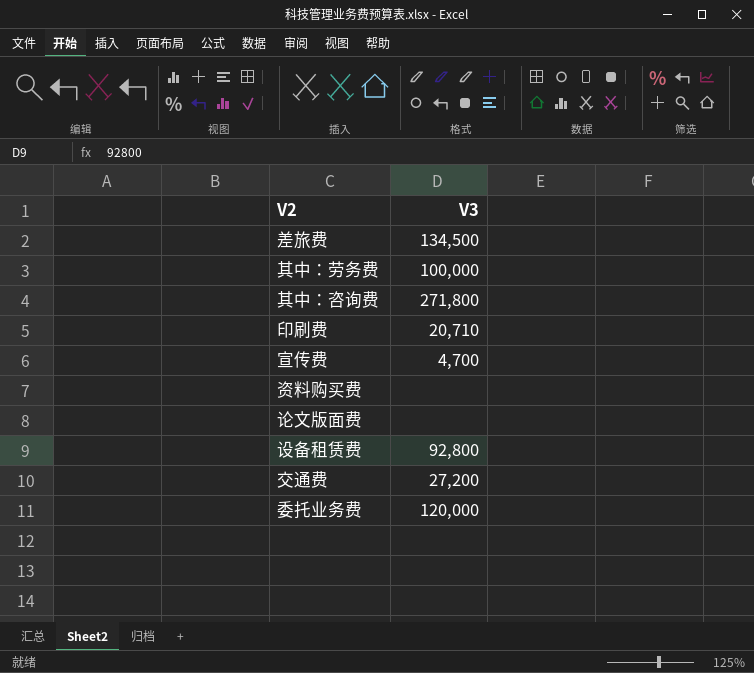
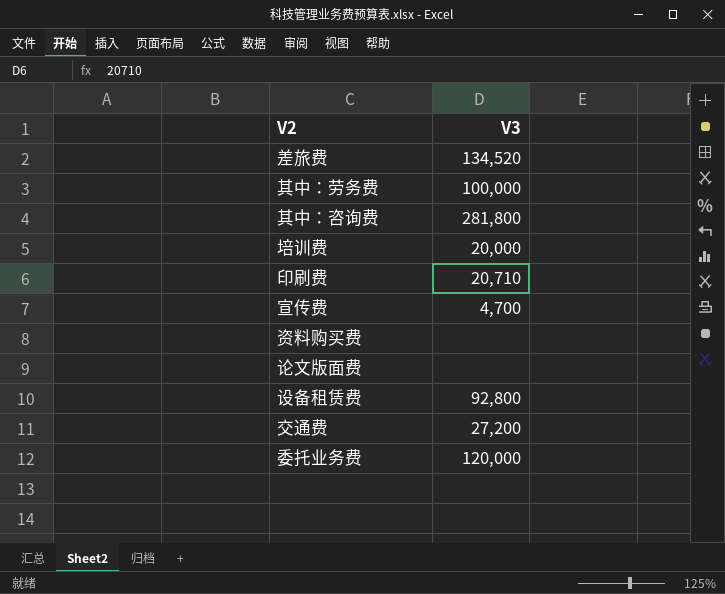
差旅费 | V3: 134,500 -> 134,520
其中：咨询费 | V3: 271,800 -> 281,800
row 培训费: none -> 20,000

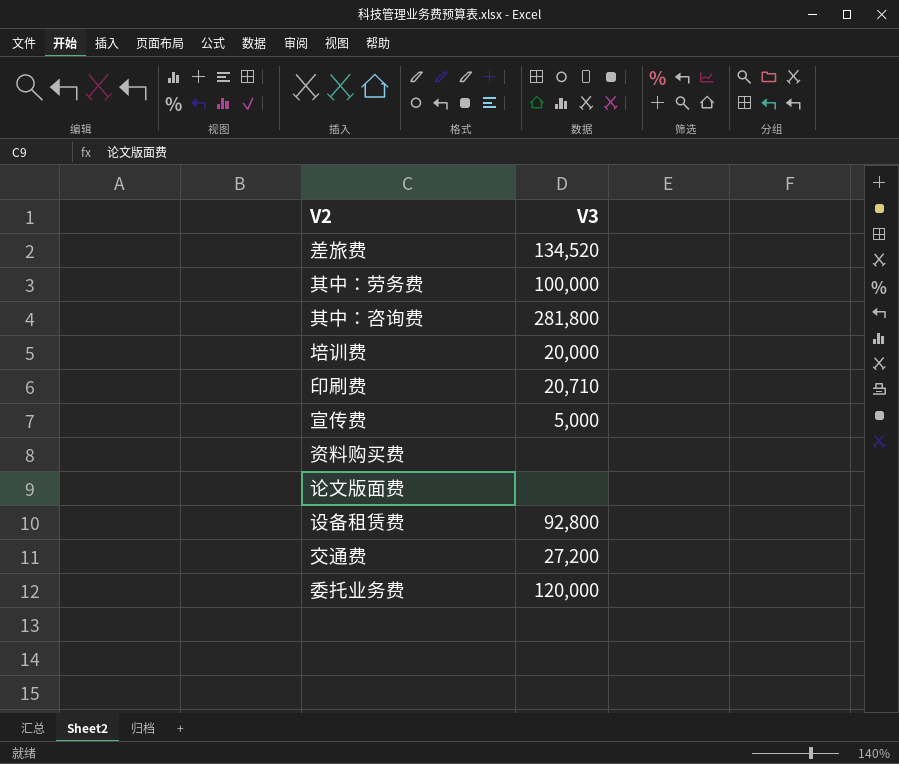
宣传费 | V3: 4,700 -> 5,000

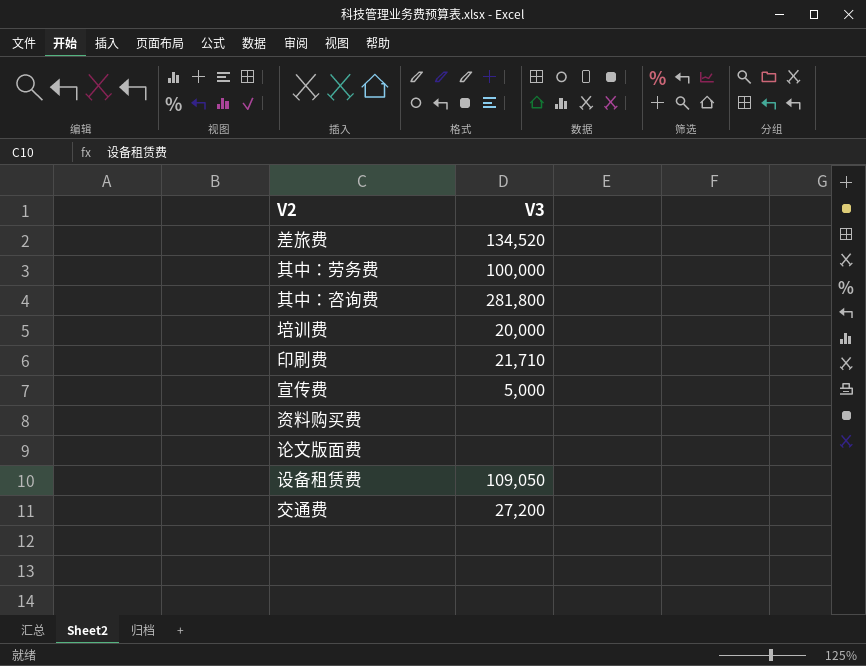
row 委托业务费: 120,000 -> none
印刷费 | V3: 20,710 -> 21,710
设备租赁费 | V3: 92,800 -> 109,050

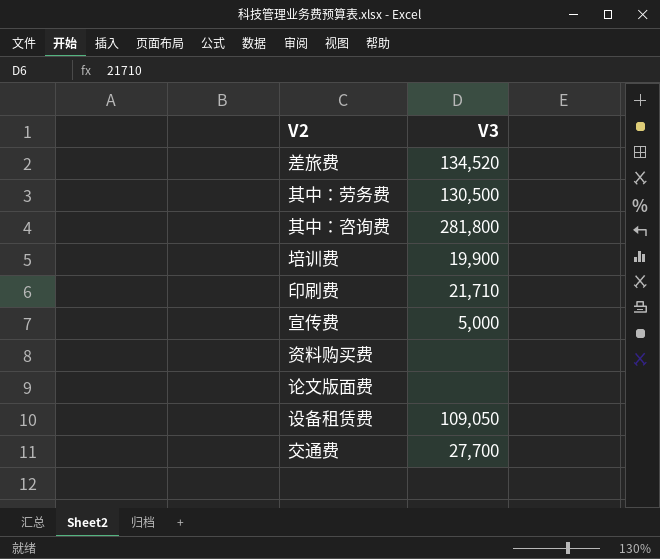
其中：劳务费 | V3: 100,000 -> 130,500
培训费 | V3: 20,000 -> 19,900
交通费 | V3: 27,200 -> 27,700

